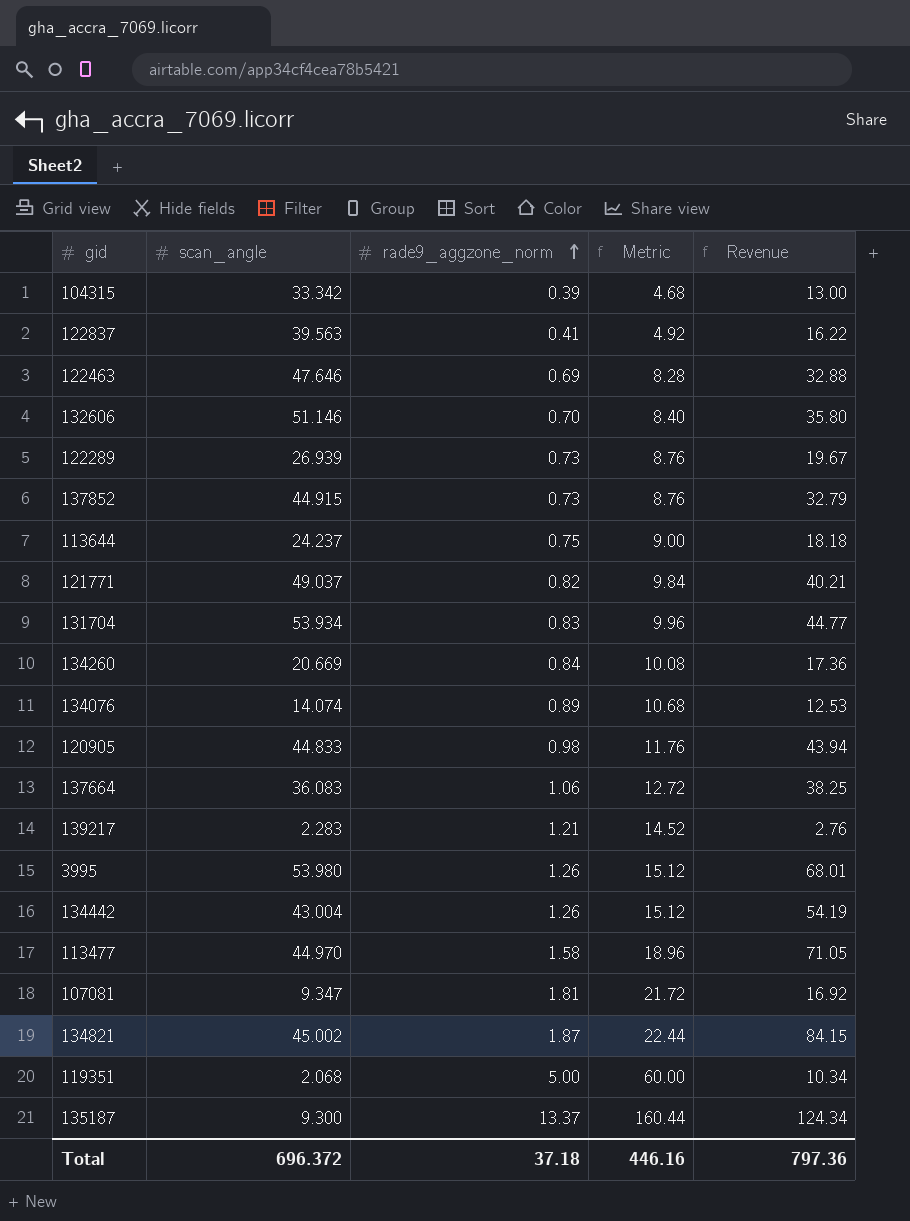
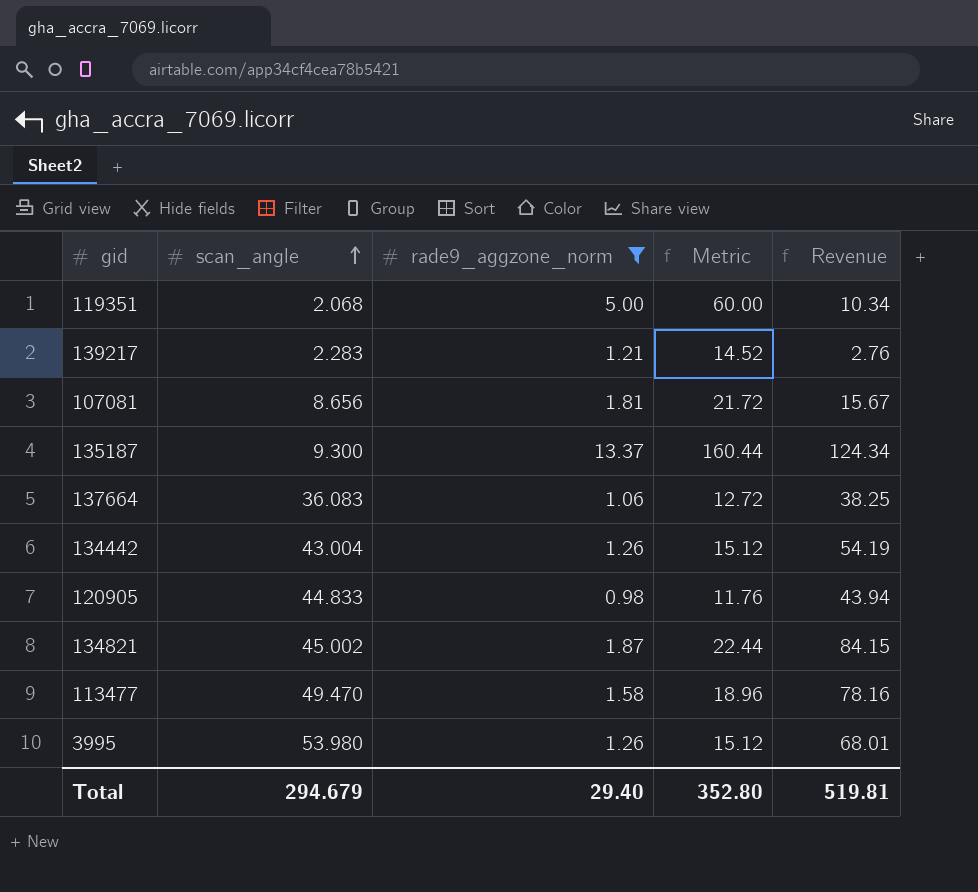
filter: none -> rade9_aggzone_norm >= 0.98
row order: rade9_aggzone_norm ascending -> scan_angle ascending
107081 | scan_angle: 9.347 -> 8.656
107081 | Revenue: 16.92 -> 15.67
113477 | scan_angle: 44.970 -> 49.470
113477 | Revenue: 71.05 -> 78.16
Total | scan_angle: 696.372 -> 294.679
Total | rade9_aggzone_norm: 37.18 -> 29.40
Total | Metric: 446.16 -> 352.80
Total | Revenue: 797.36 -> 519.81

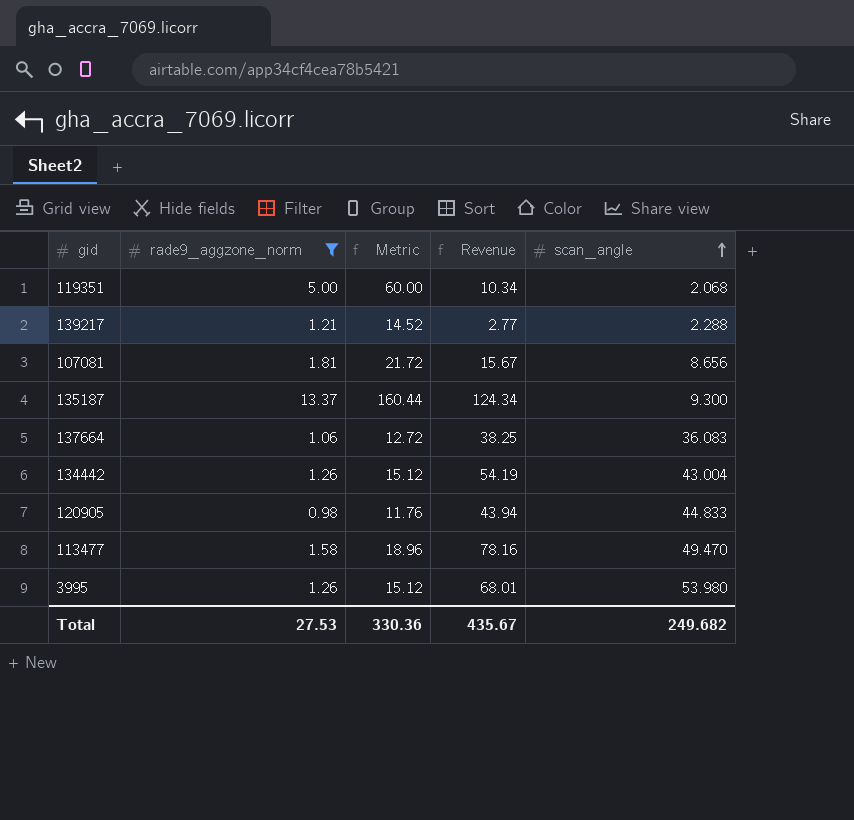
column scan_angle | position: 2 -> 5
row 134821: 45.002 | 1.87 | 22.44 | 84.15 -> none
139217 | Revenue: 2.76 -> 2.77
139217 | scan_angle: 2.283 -> 2.288
Total | rade9_aggzone_norm: 29.40 -> 27.53
Total | Metric: 352.80 -> 330.36
Total | Revenue: 519.81 -> 435.67
Total | scan_angle: 294.679 -> 249.682

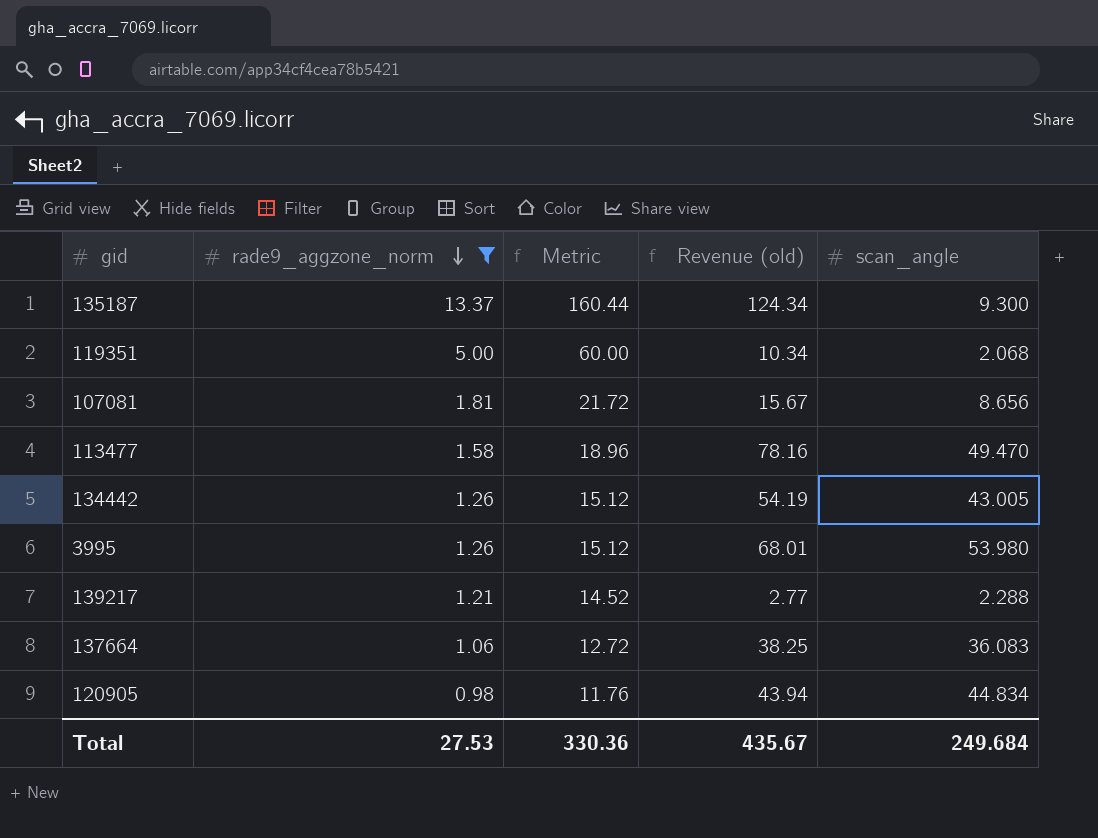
row order: scan_angle ascending -> rade9_aggzone_norm descending
column name: Revenue -> Revenue (old)
134442 | scan_angle: 43.004 -> 43.005
120905 | scan_angle: 44.833 -> 44.834
Total | scan_angle: 249.682 -> 249.684

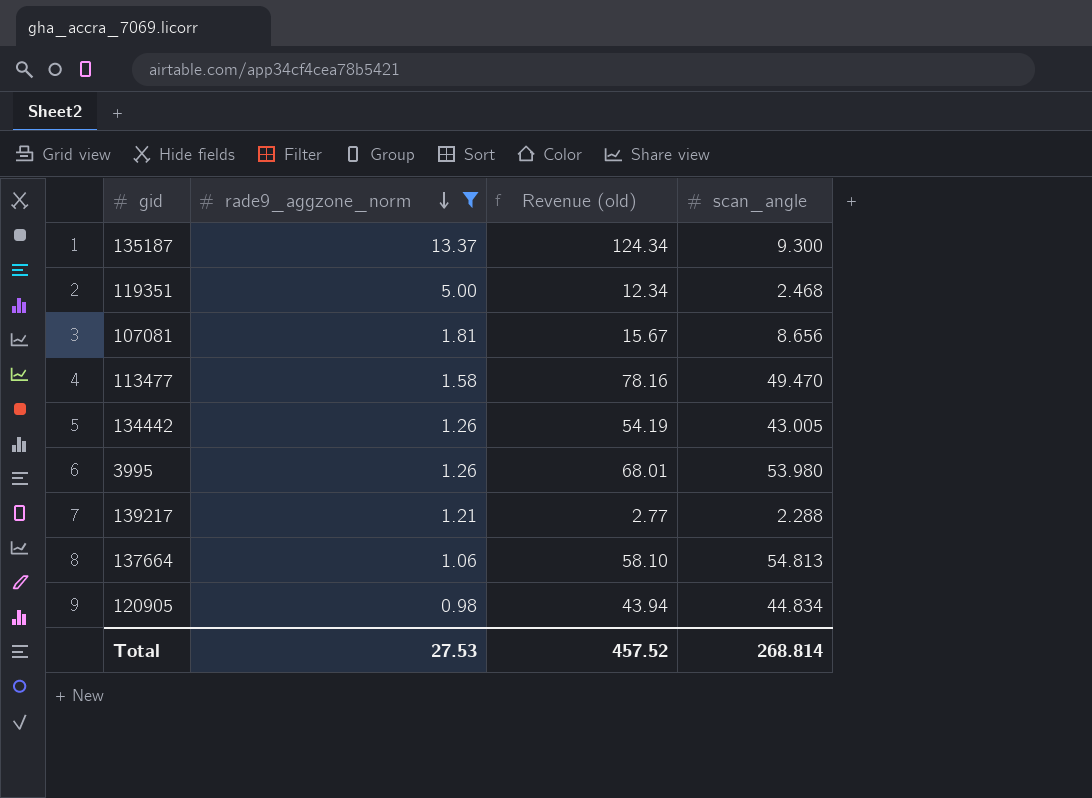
column Metric | formula: [rade9_aggzone_norm] * 12 -> none
119351 | Revenue (old): 10.34 -> 12.34
119351 | scan_angle: 2.068 -> 2.468
137664 | Revenue (old): 38.25 -> 58.10
137664 | scan_angle: 36.083 -> 54.813
Total | Revenue (old): 435.67 -> 457.52
Total | scan_angle: 249.684 -> 268.814

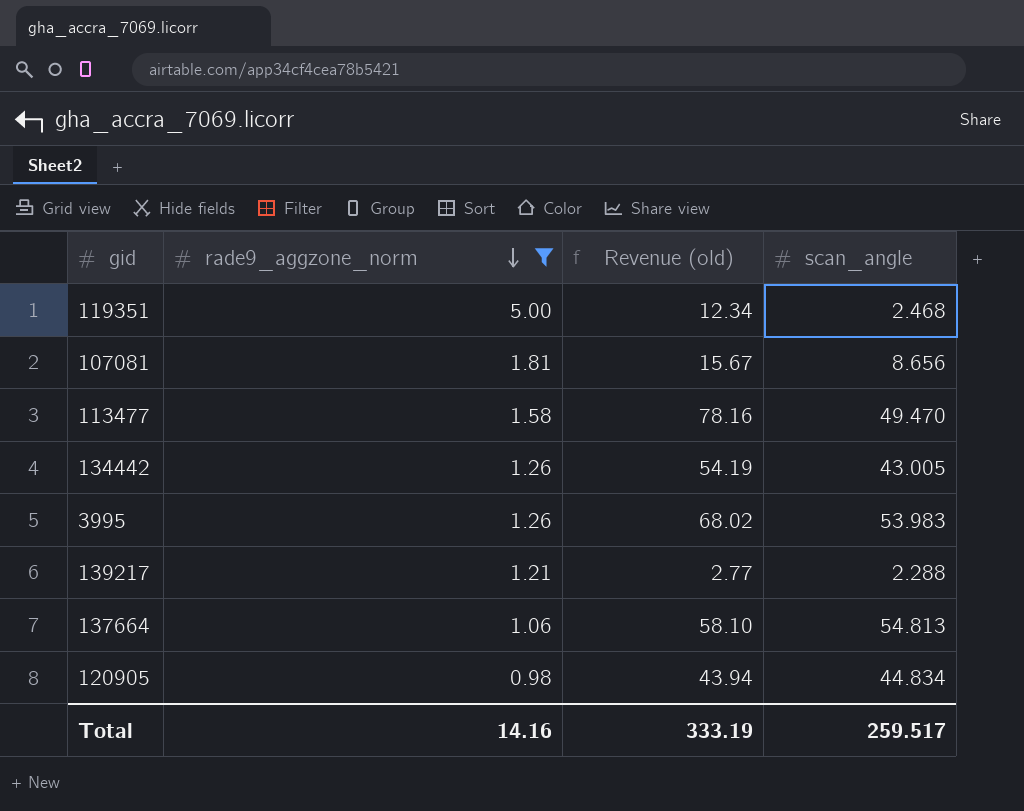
row 135187: 13.37 | 124.34 | 9.300 -> none
3995 | Revenue (old): 68.01 -> 68.02
3995 | scan_angle: 53.980 -> 53.983
Total | rade9_aggzone_norm: 27.53 -> 14.16
Total | Revenue (old): 457.52 -> 333.19
Total | scan_angle: 268.814 -> 259.517

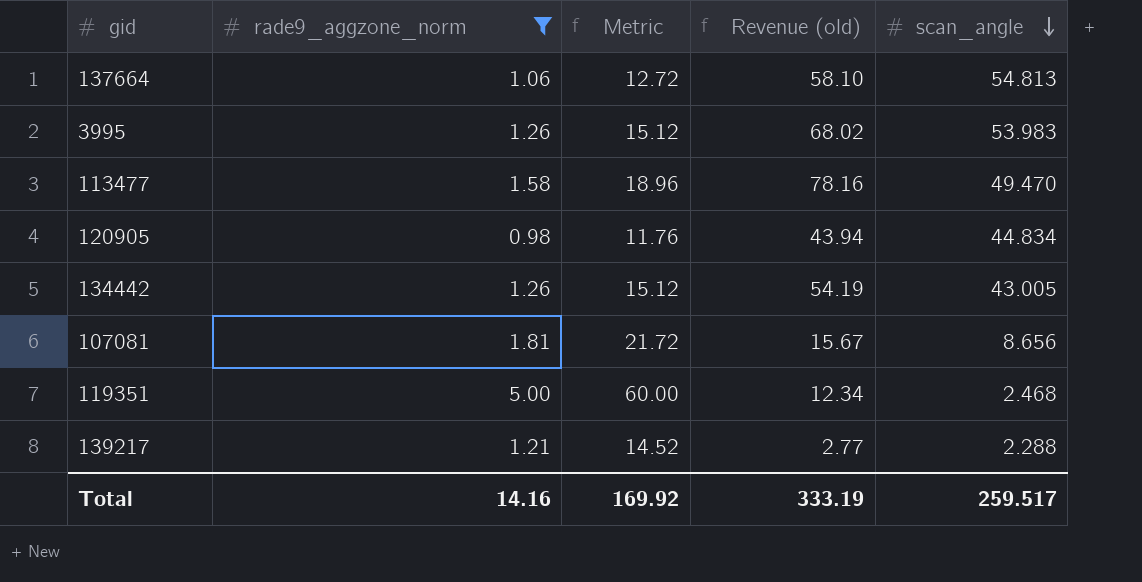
row order: rade9_aggzone_norm descending -> scan_angle descending
column Metric | formula: none -> [rade9_aggzone_norm] * 12

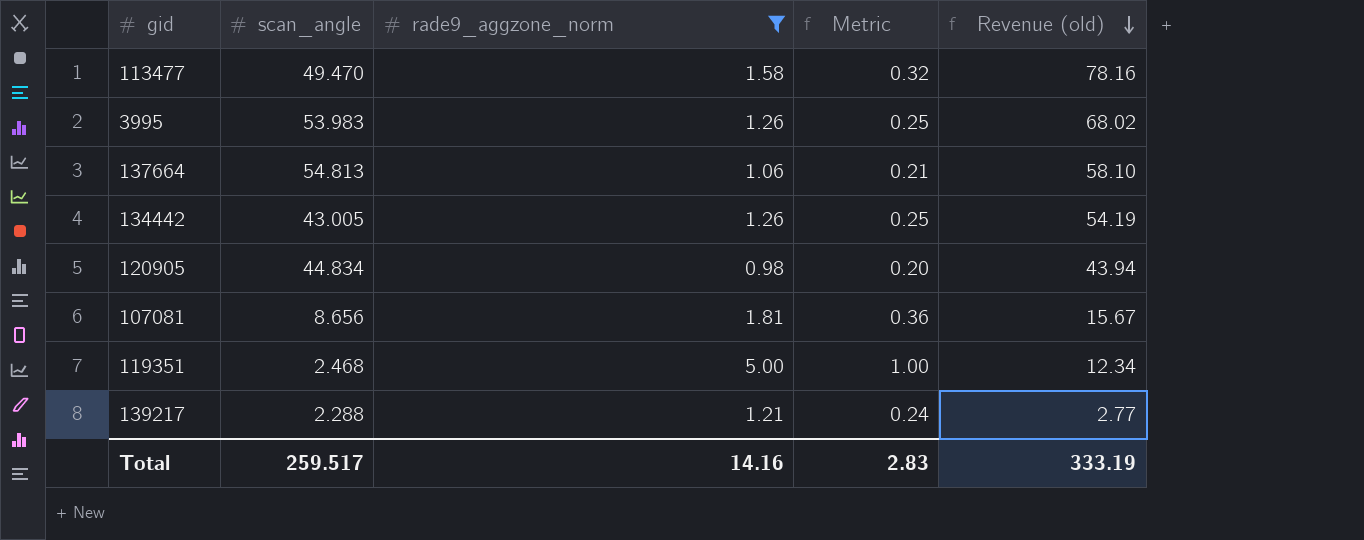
row order: scan_angle descending -> Revenue (old) descending
column scan_angle | position: 5 -> 2
column Metric | formula: [rade9_aggzone_norm] * 12 -> [rade9_aggzone_norm] * 0.2
Total | Metric: 169.92 -> 2.83

